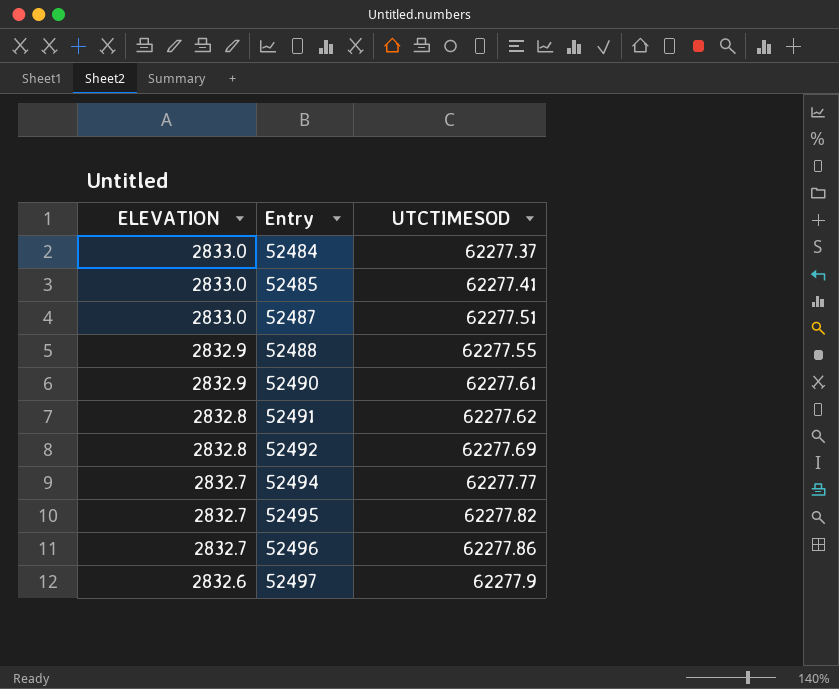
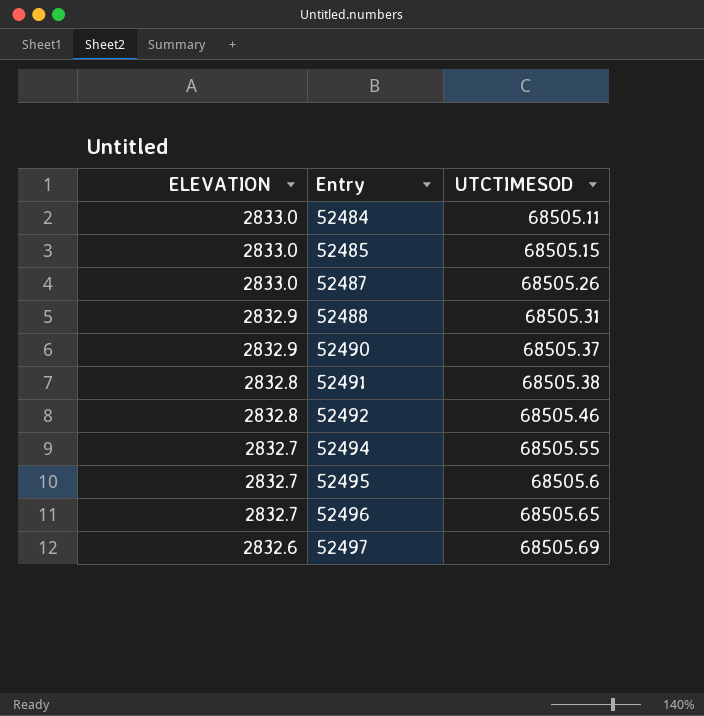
52484 | UTCTIMESOD: 62277.37 -> 68505.11
52485 | UTCTIMESOD: 62277.41 -> 68505.15
52487 | UTCTIMESOD: 62277.51 -> 68505.26
52488 | UTCTIMESOD: 62277.55 -> 68505.31
52490 | UTCTIMESOD: 62277.61 -> 68505.37
52491 | UTCTIMESOD: 62277.62 -> 68505.38
52492 | UTCTIMESOD: 62277.69 -> 68505.46
52494 | UTCTIMESOD: 62277.77 -> 68505.55
52495 | UTCTIMESOD: 62277.82 -> 68505.6
52496 | UTCTIMESOD: 62277.86 -> 68505.65
52497 | UTCTIMESOD: 62277.9 -> 68505.69

